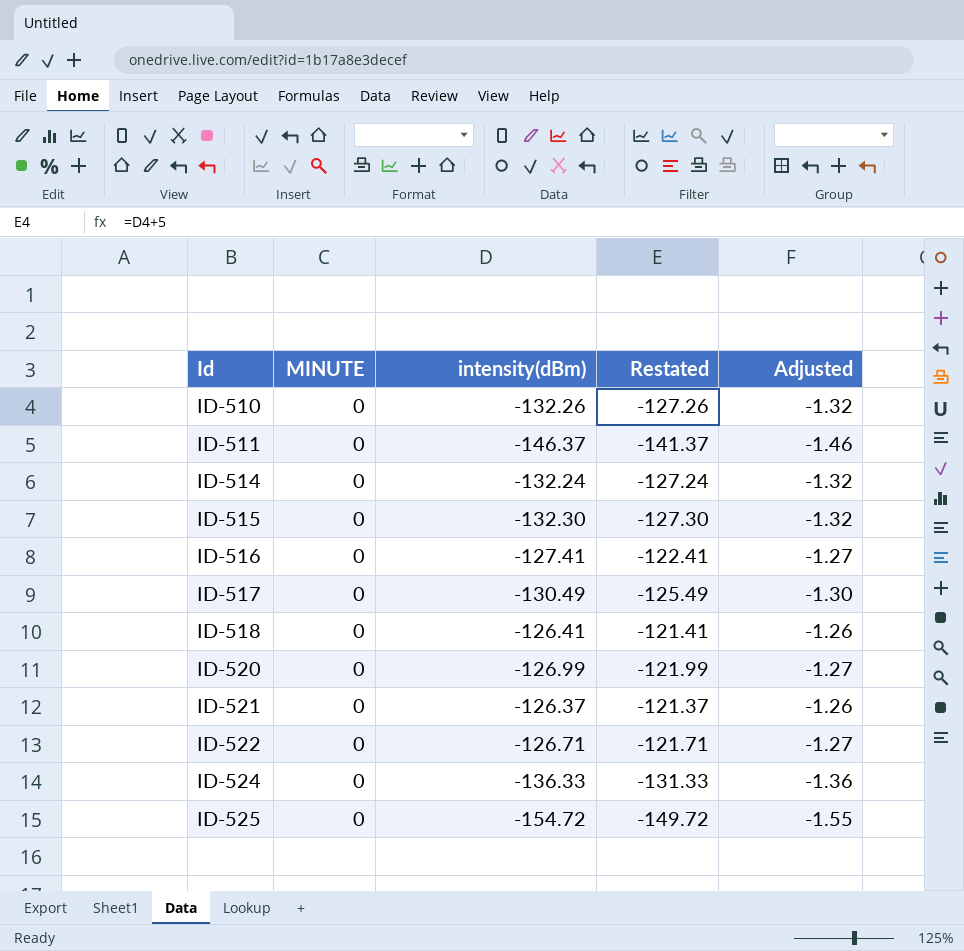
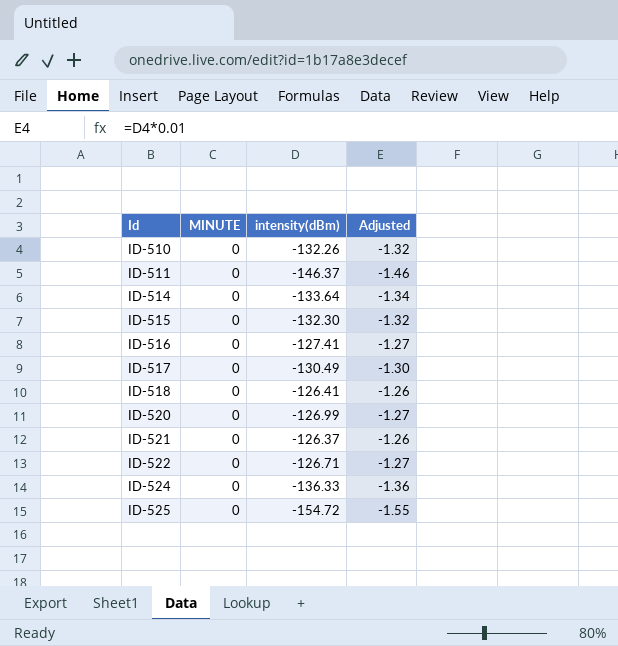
column Restated | formula: [intensity(dBm)] + 5 -> none
ID-514 | intensity(dBm): -132.24 -> -133.64
ID-514 | Adjusted: -1.32 -> -1.34

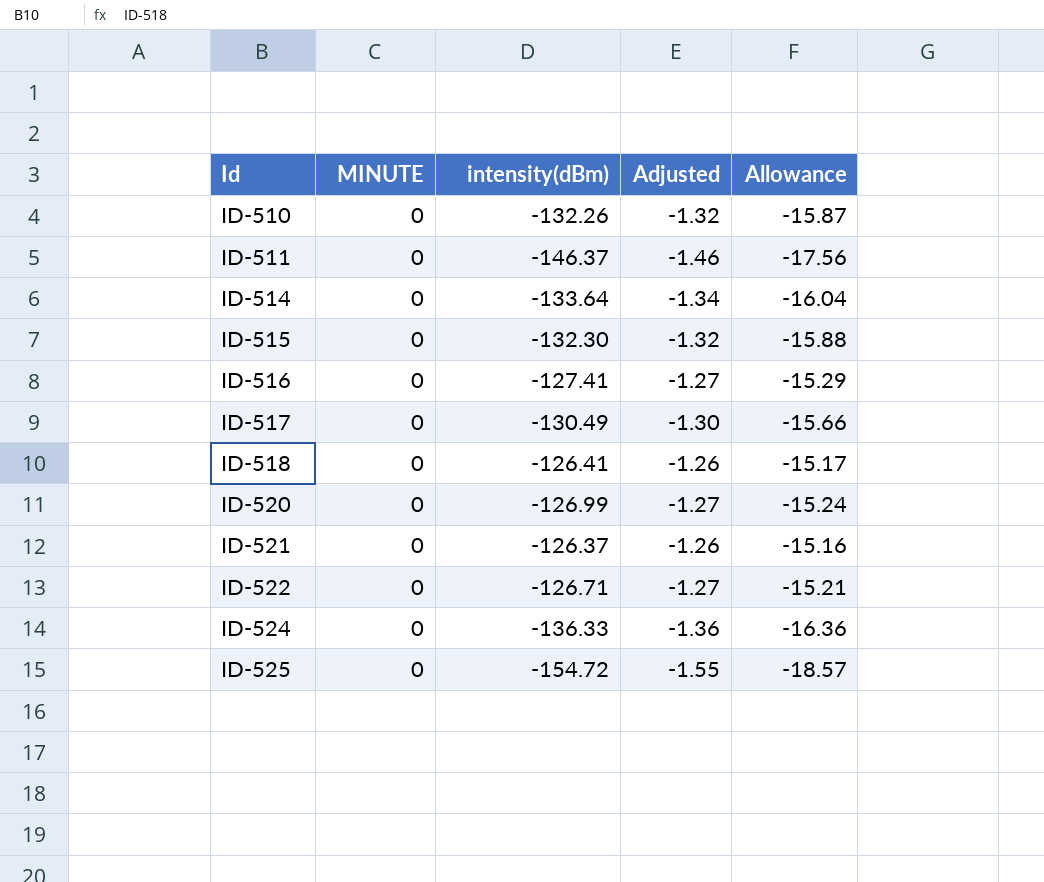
column Allowance | formula: none -> [intensity(dBm)] * 0.12

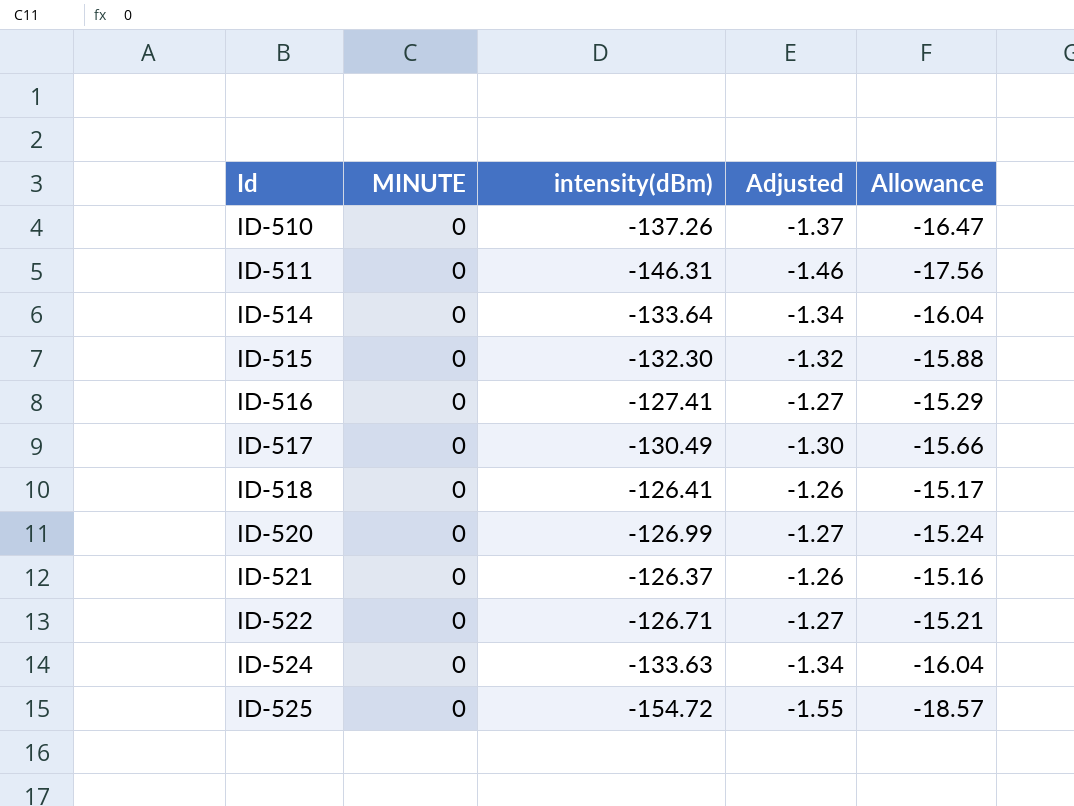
ID-510 | intensity(dBm): -132.26 -> -137.26
ID-510 | Adjusted: -1.32 -> -1.37
ID-510 | Allowance: -15.87 -> -16.47
ID-511 | intensity(dBm): -146.37 -> -146.31
ID-524 | intensity(dBm): -136.33 -> -133.63
ID-524 | Adjusted: -1.36 -> -1.34
ID-524 | Allowance: -16.36 -> -16.04

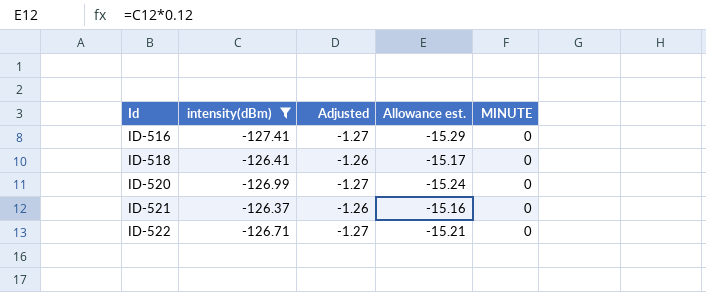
filter: none -> intensity(dBm) >= -127.41
column name: Allowance -> Allowance est.
column MINUTE | position: 2 -> 5

